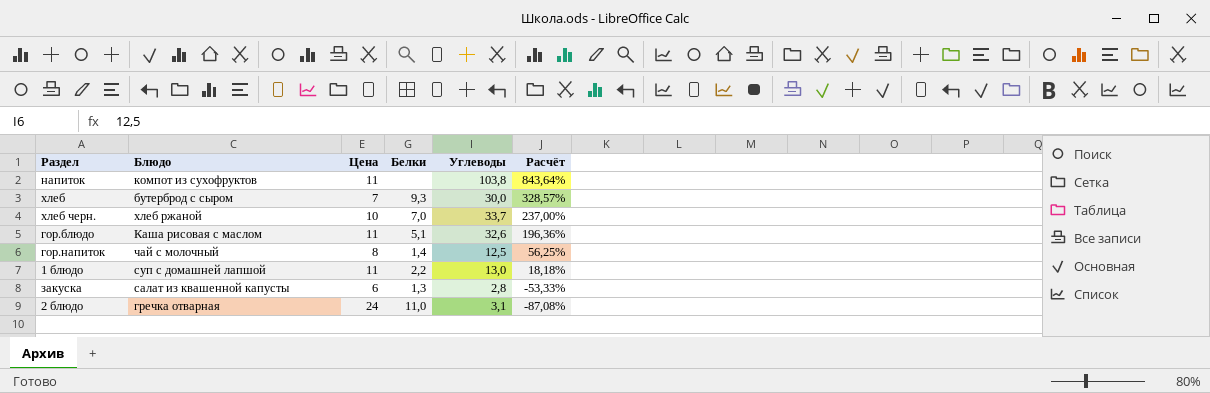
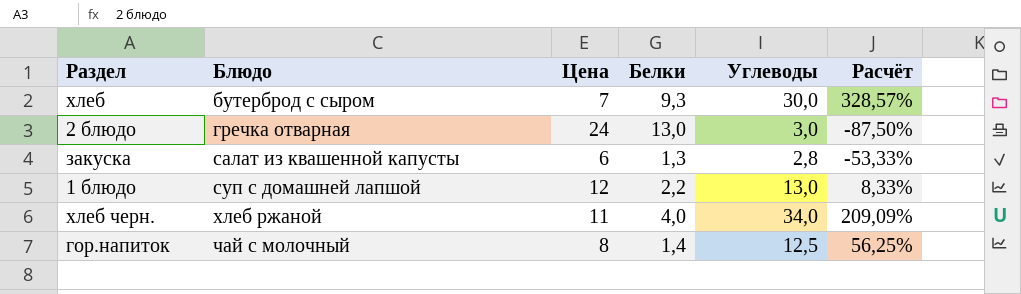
row order: Расчёт descending -> Блюдо ascending
row напиток: компот из сухофруктов | 11 | none | 103,8 | 843,64% -> none
row гор.блюдо: Каша рисовая с маслом | 11 | 5,1 | 32,6 | 196,36% -> none
2 блюдо | Белки: 11,0 -> 13,0
2 блюдо | Углеводы: 3,1 -> 3,0
2 блюдо | Расчёт: -87,08% -> -87,50%
1 блюдо | Цена: 11 -> 12
1 блюдо | Расчёт: 18,18% -> 8,33%
хлеб черн. | Цена: 10 -> 11
хлеб черн. | Белки: 7,0 -> 4,0
хлеб черн. | Углеводы: 33,7 -> 34,0
хлеб черн. | Расчёт: 237,00% -> 209,09%

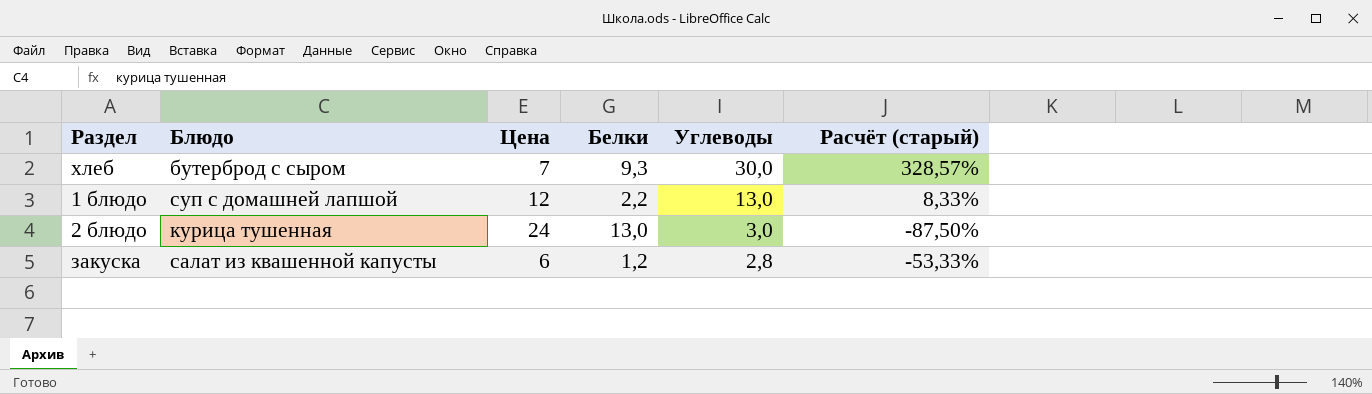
row order: Блюдо ascending -> Углеводы descending
column name: Расчёт -> Расчёт (старый)
row хлеб черн.: хлеб ржаной | 11 | 4,0 | 34,0 | 209,09% -> none
row гор.напиток: чай с молочный | 8 | 1,4 | 12,5 | 56,25% -> none
2 блюдо | Блюдо: гречка отварная -> курица тушенная
закуска | Белки: 1,3 -> 1,2

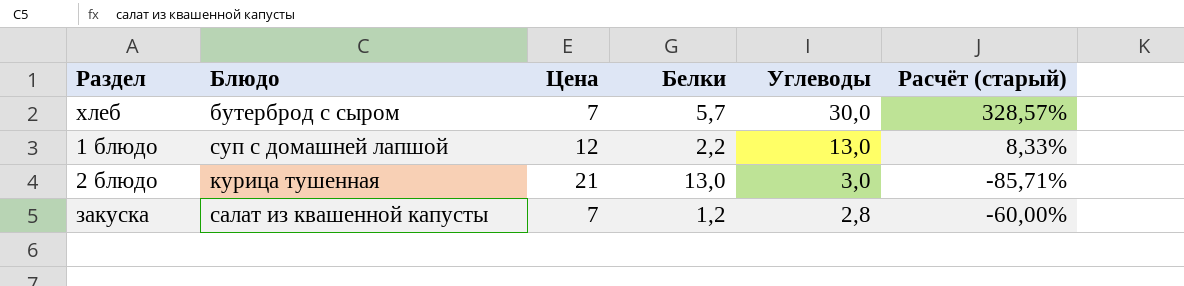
хлеб | Белки: 9,3 -> 5,7
2 блюдо | Цена: 24 -> 21
2 блюдо | Расчёт (старый): -87,50% -> -85,71%
закуска | Цена: 6 -> 7
закуска | Расчёт (старый): -53,33% -> -60,00%

